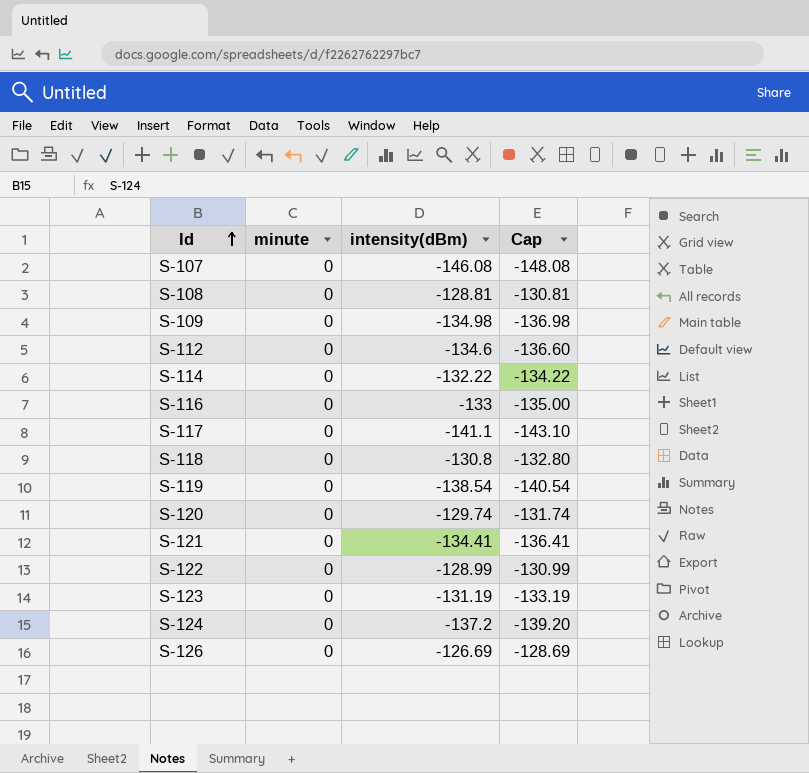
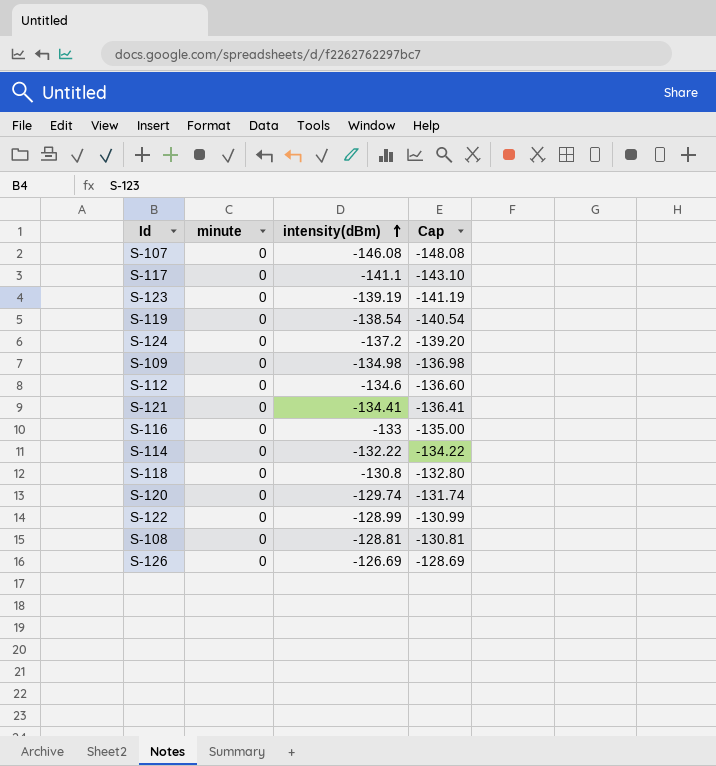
row order: Id ascending -> intensity(dBm) ascending
S-123 | intensity(dBm): -131.19 -> -139.19
S-123 | Cap: -133.19 -> -141.19

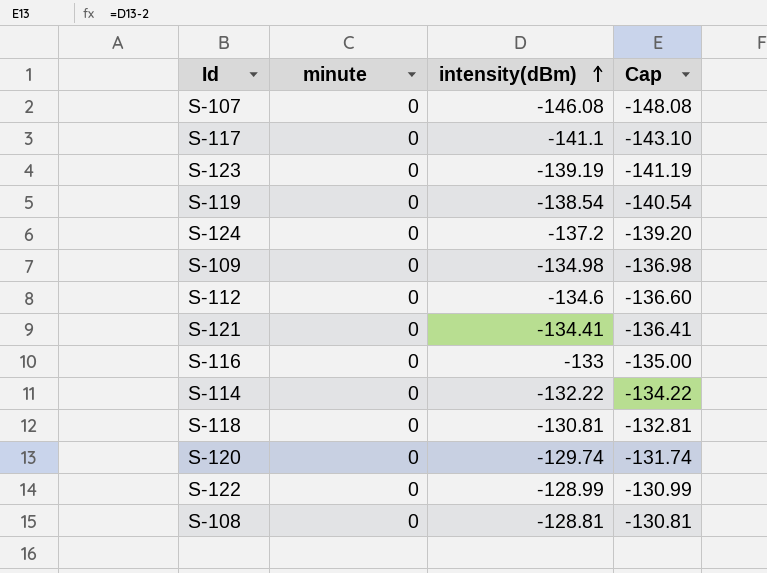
row S-126: 0 | -126.69 | -128.69 -> none
S-118 | intensity(dBm): -130.8 -> -130.81
S-118 | Cap: -132.80 -> -132.81

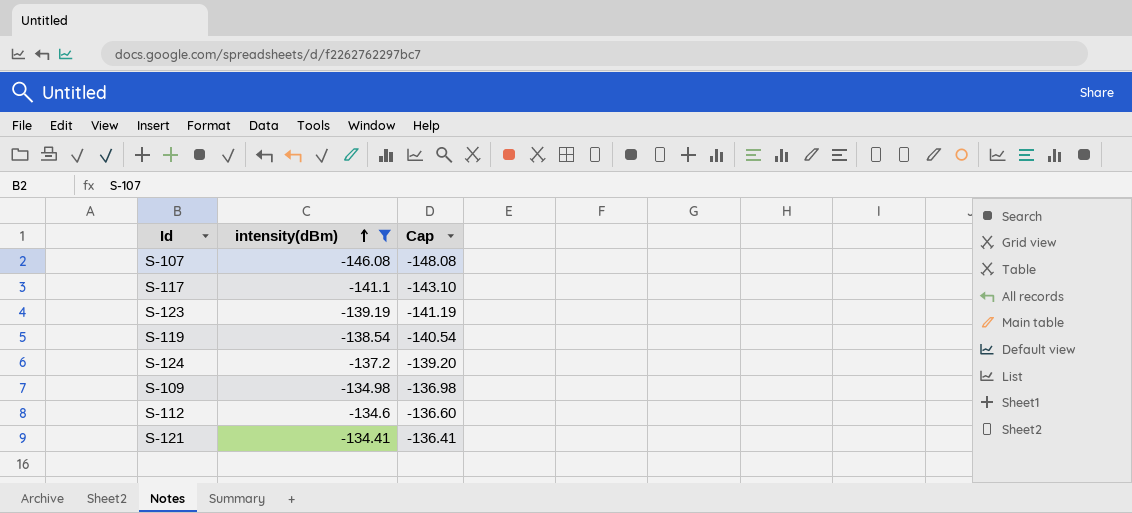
filter: none -> intensity(dBm) <= -134.41
column minute | position: 2 -> none

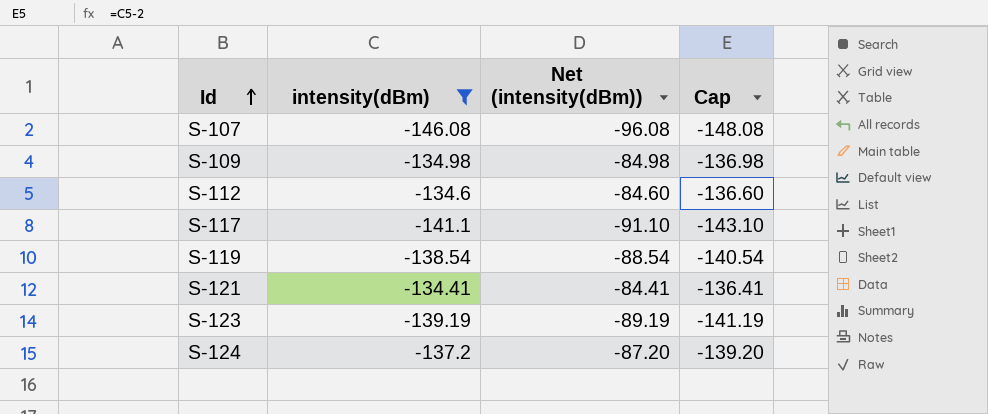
row order: intensity(dBm) ascending -> Id ascending
column Net (intensity(dBm)) | formula: none -> [intensity(dBm)] + 50

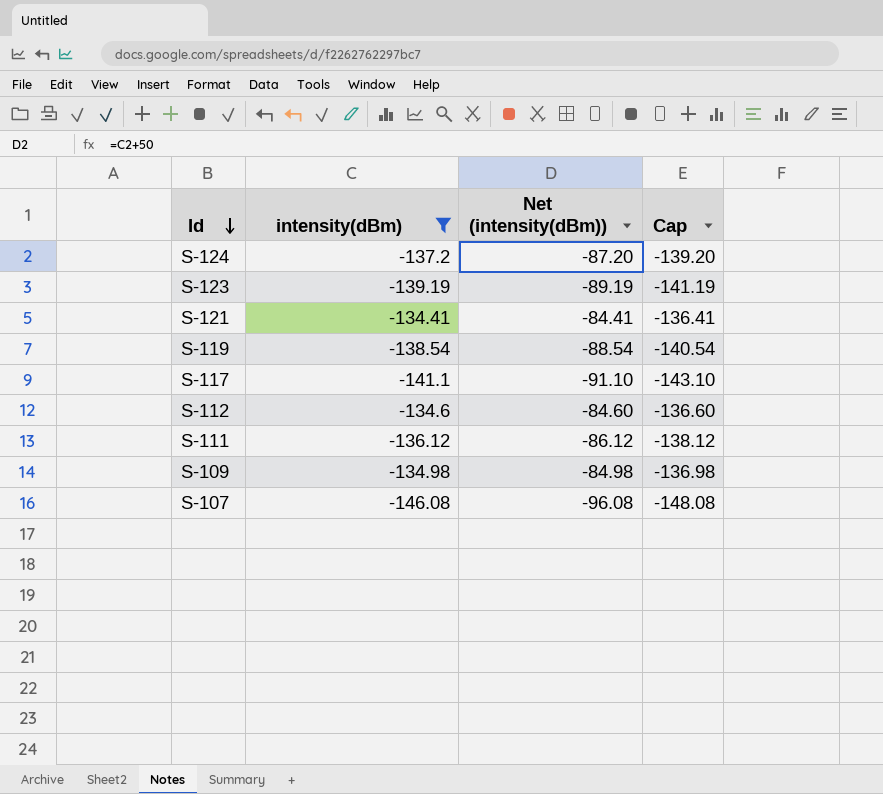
row order: Id ascending -> Id descending
row S-111: none -> -136.12 | -86.12 | -138.12

